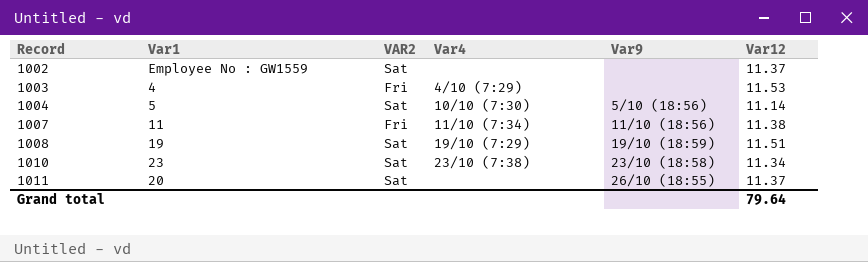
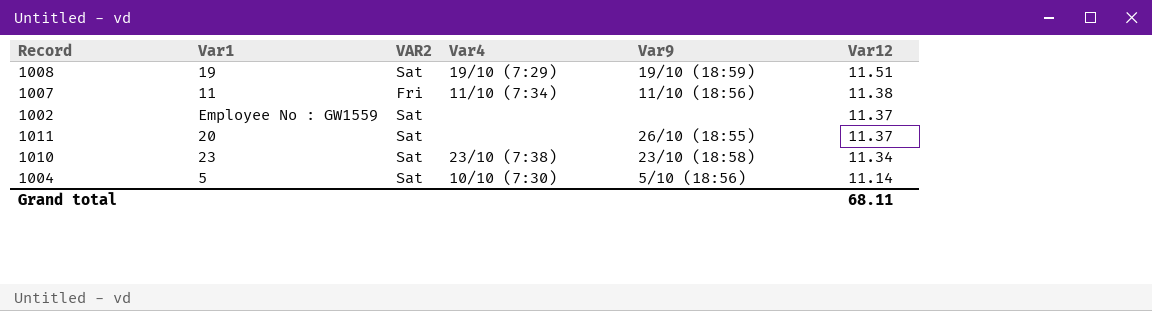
row order: Record ascending -> Var12 descending
row 1003: 4 | Fri | 4/10 (7:29) | none | 11.53 -> none
Grand total | Var12: 79.64 -> 68.11

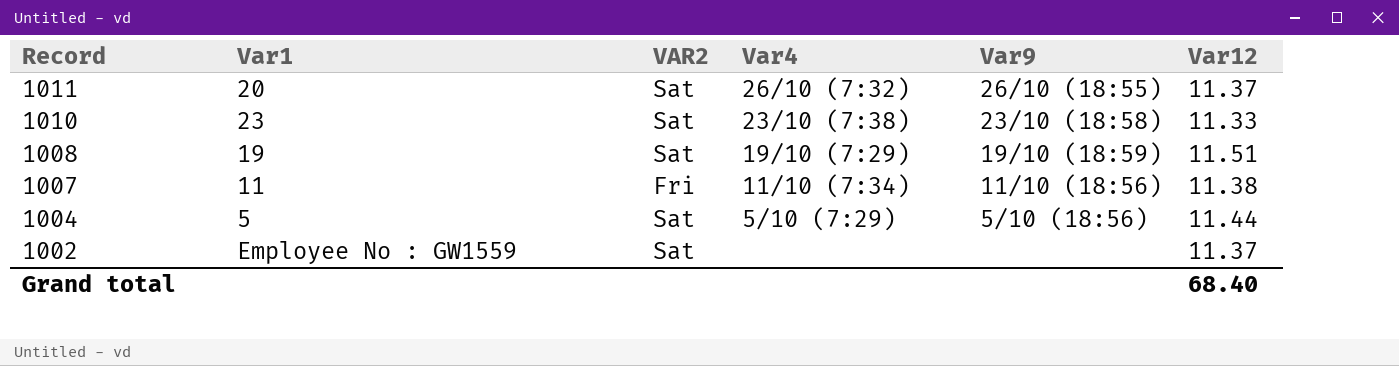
row order: Var12 descending -> Record descending
1011 | Var4: none -> 26/10 (7:32)
1010 | Var12: 11.34 -> 11.33
1004 | Var4: 10/10 (7:30) -> 5/10 (7:29)
1004 | Var12: 11.14 -> 11.44
Grand total | Var12: 68.11 -> 68.40

